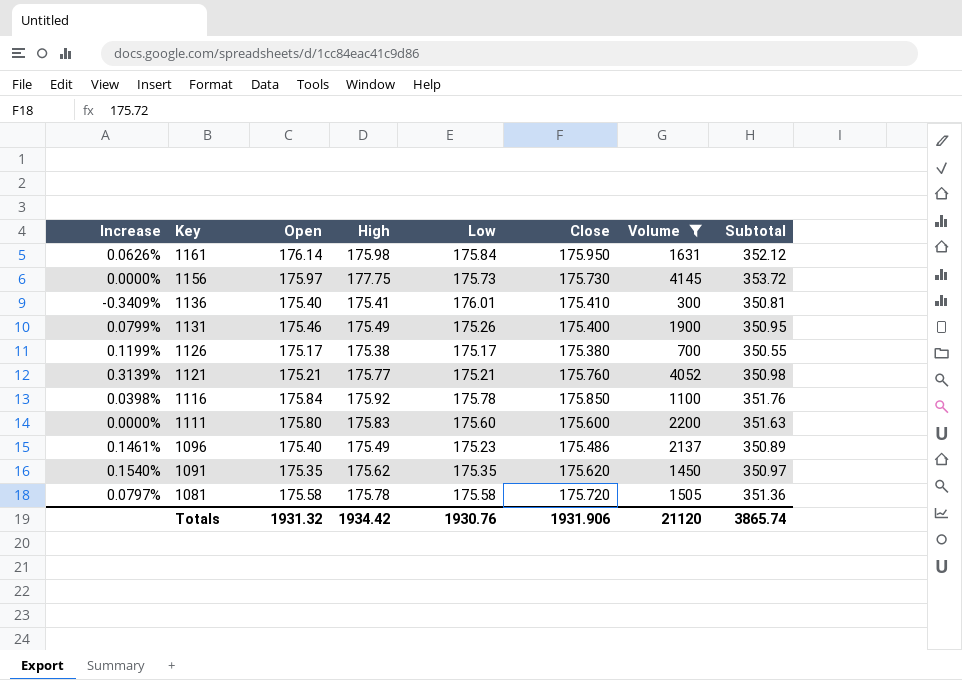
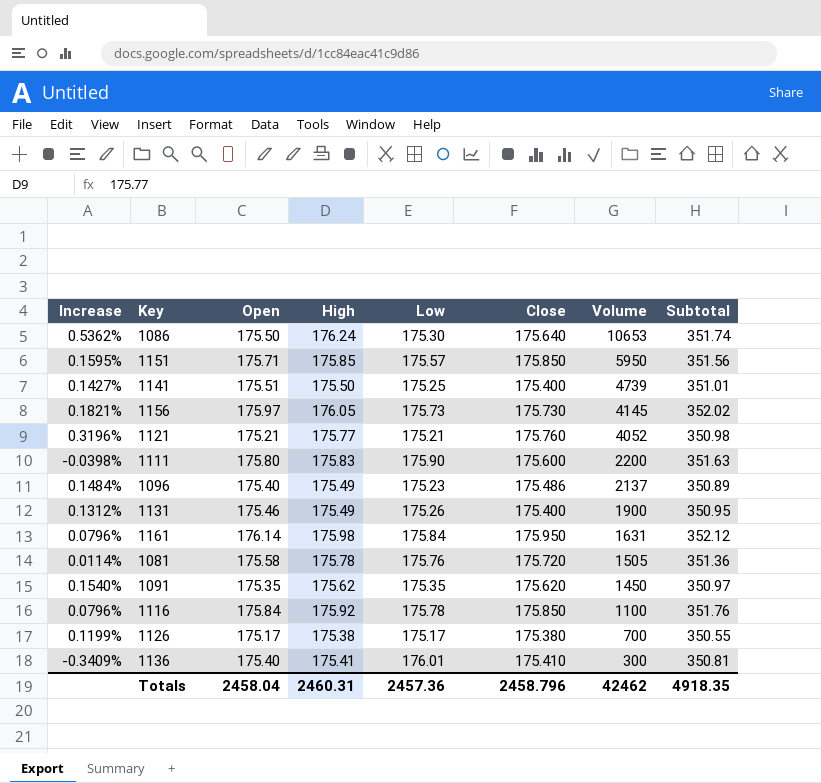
filter: Volume <= 4145 -> none
row order: Key descending -> Volume descending
column Increase | formula: ([Close] - [Low]) / [Low] -> ([High] - [Low]) / [Low]
1156 | High: 177.75 -> 176.05
1156 | Subtotal: 353.72 -> 352.02
1111 | Low: 175.60 -> 175.90
1081 | Low: 175.58 -> 175.76
Totals | Open: 1931.32 -> 2458.04
Totals | High: 1934.42 -> 2460.31
Totals | Low: 1930.76 -> 2457.36
Totals | Close: 1931.906 -> 2458.796
Totals | Volume: 21120 -> 42462
Totals | Subtotal: 3865.74 -> 4918.35

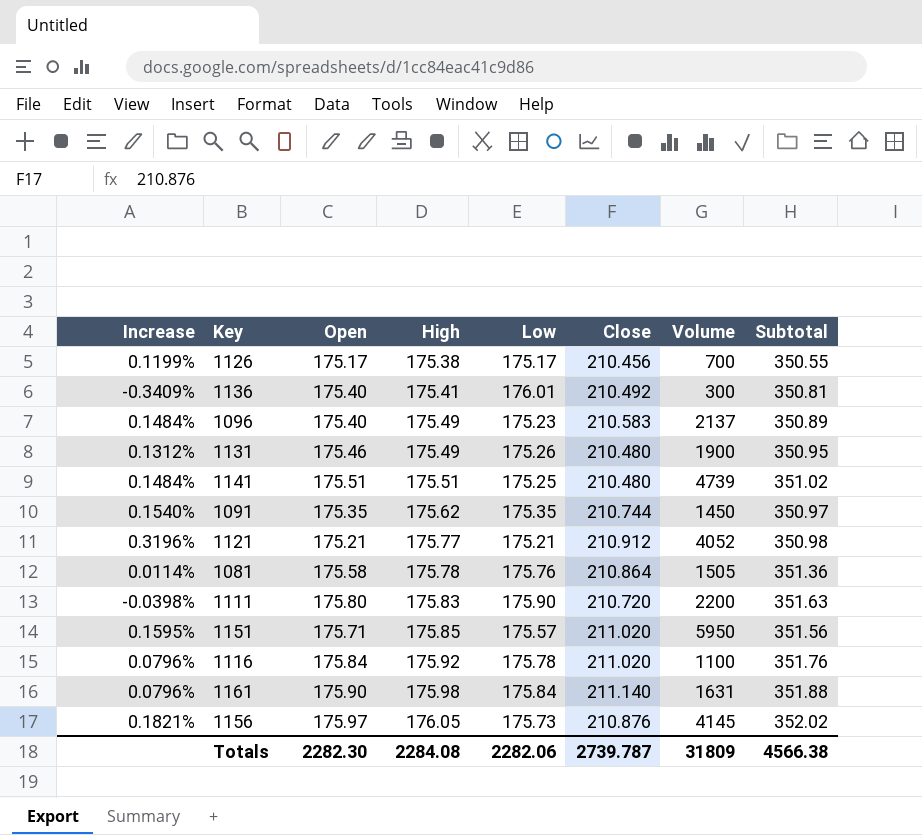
row order: Volume descending -> High ascending
row 1086: 0.5362% | 175.50 | 176.24 | 175.30 | 175.640 | 10653 | 351.74 -> none
1126 | Close: 175.380 -> 210.456
1136 | Close: 175.410 -> 210.492
1096 | Close: 175.486 -> 210.583
1131 | Close: 175.400 -> 210.480
1141 | Increase: 0.1427% -> 0.1484%
1141 | High: 175.50 -> 175.51
1141 | Close: 175.400 -> 210.480
1141 | Subtotal: 351.01 -> 351.02
1091 | Close: 175.620 -> 210.744
1121 | Close: 175.760 -> 210.912
1081 | Close: 175.720 -> 210.864
1111 | Close: 175.600 -> 210.720
1151 | Close: 175.850 -> 211.020
1116 | Close: 175.850 -> 211.020
1161 | Open: 176.14 -> 175.90
1161 | Close: 175.950 -> 211.140
1161 | Subtotal: 352.12 -> 351.88
1156 | Close: 175.730 -> 210.876
Totals | Open: 2458.04 -> 2282.30
Totals | High: 2460.31 -> 2284.08
Totals | Low: 2457.36 -> 2282.06
Totals | Close: 2458.796 -> 2739.787
Totals | Volume: 42462 -> 31809
Totals | Subtotal: 4918.35 -> 4566.38

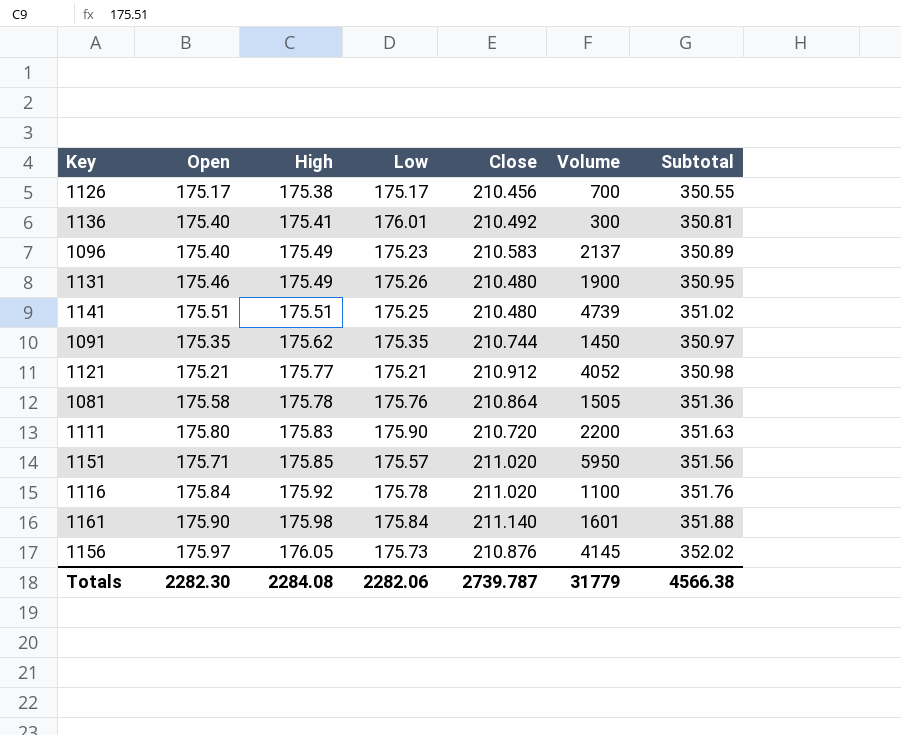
column Increase | formula: ([High] - [Low]) / [Low] -> none
1161 | Volume: 1631 -> 1601
Totals | Volume: 31809 -> 31779

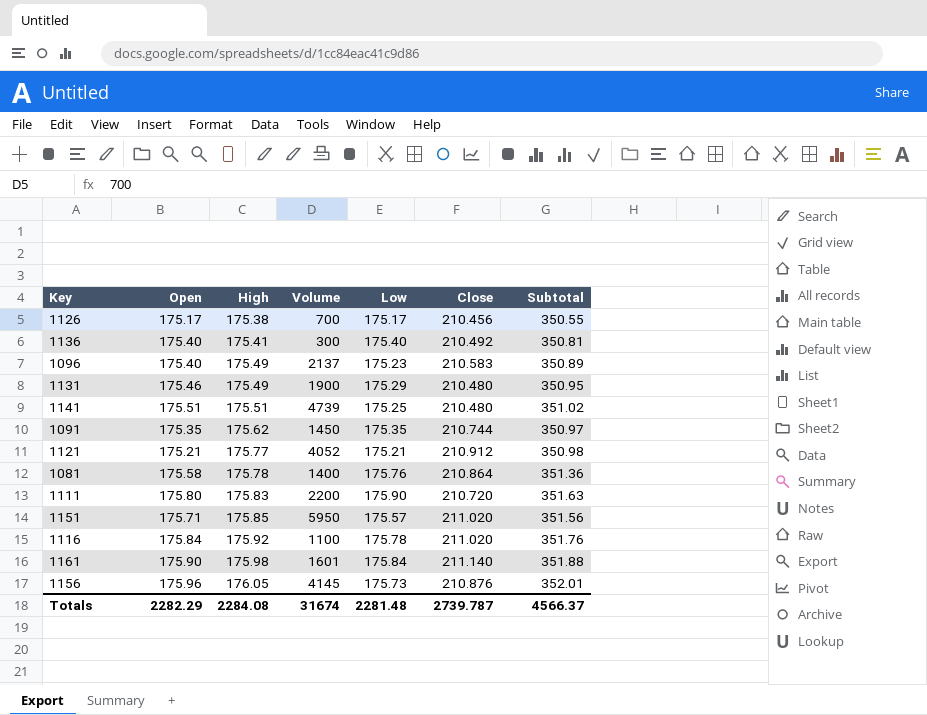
column Volume | position: 6 -> 4
1136 | Low: 176.01 -> 175.40
1131 | Low: 175.26 -> 175.29
1081 | Volume: 1505 -> 1400
1156 | Open: 175.97 -> 175.96
1156 | Subtotal: 352.02 -> 352.01
Totals | Open: 2282.30 -> 2282.29
Totals | Volume: 31779 -> 31674
Totals | Low: 2282.06 -> 2281.48
Totals | Subtotal: 4566.38 -> 4566.37

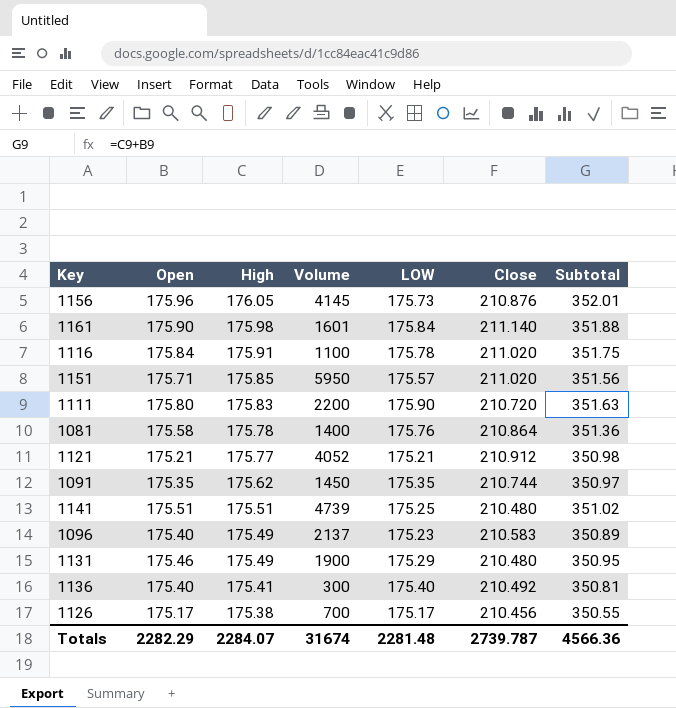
row order: High ascending -> High descending
column name: Low -> LOW
1116 | High: 175.92 -> 175.91
1116 | Subtotal: 351.76 -> 351.75
Totals | High: 2284.08 -> 2284.07
Totals | Subtotal: 4566.37 -> 4566.36

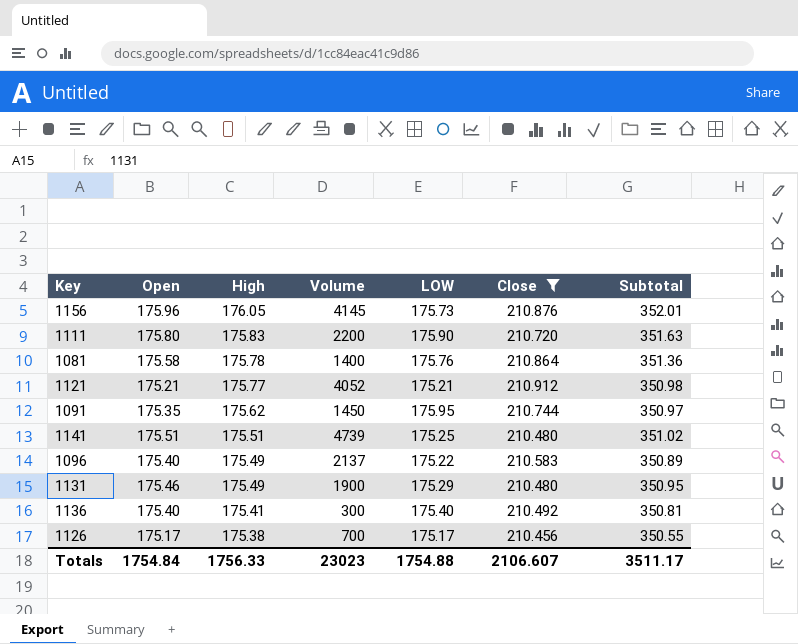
filter: none -> Close <= 210.912
1091 | LOW: 175.35 -> 175.95
1096 | LOW: 175.23 -> 175.22
Totals | Open: 2282.29 -> 1754.84
Totals | High: 2284.07 -> 1756.33
Totals | Volume: 31674 -> 23023
Totals | LOW: 2281.48 -> 1754.88
Totals | Close: 2739.787 -> 2106.607
Totals | Subtotal: 4566.36 -> 3511.17

